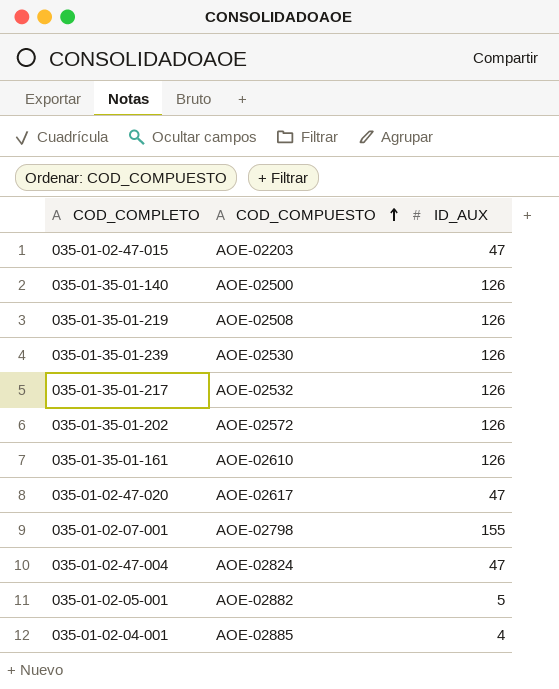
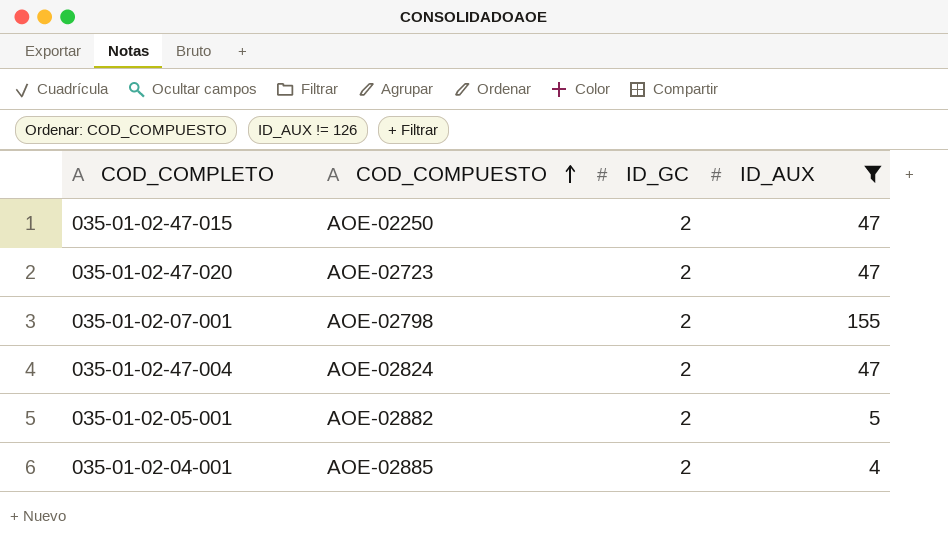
filter: none -> ID_AUX != 126
column ID_GC | position: none -> 3
035-01-02-47-015 | COD_COMPUESTO: AOE-02203 -> AOE-02250
035-01-02-47-020 | COD_COMPUESTO: AOE-02617 -> AOE-02723

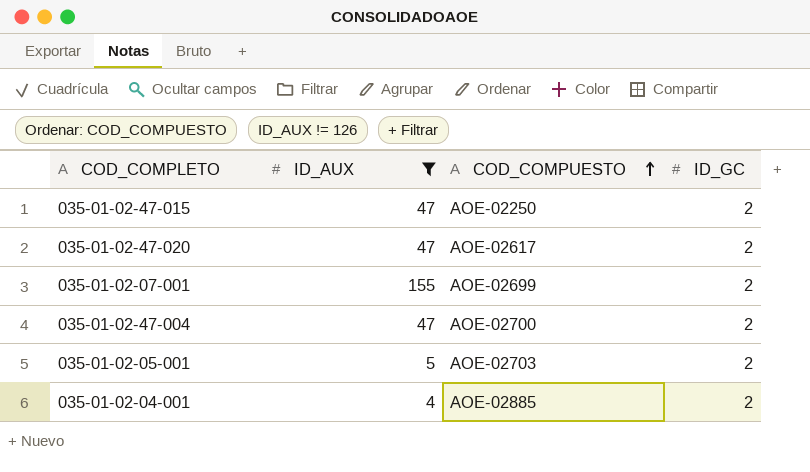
column ID_AUX | position: 4 -> 2
035-01-02-47-020 | COD_COMPUESTO: AOE-02723 -> AOE-02617
035-01-02-07-001 | COD_COMPUESTO: AOE-02798 -> AOE-02699
035-01-02-47-004 | COD_COMPUESTO: AOE-02824 -> AOE-02700
035-01-02-05-001 | COD_COMPUESTO: AOE-02882 -> AOE-02703

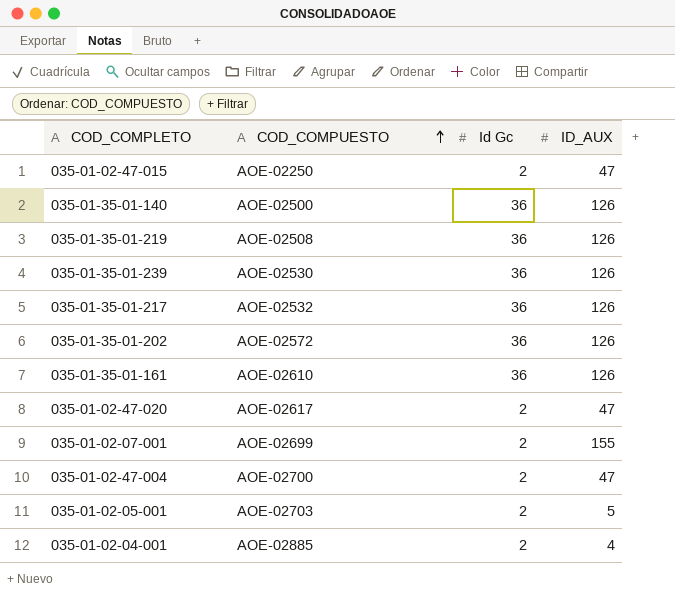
filter: ID_AUX != 126 -> none
column name: ID_GC -> Id Gc
column ID_AUX | position: 2 -> 4

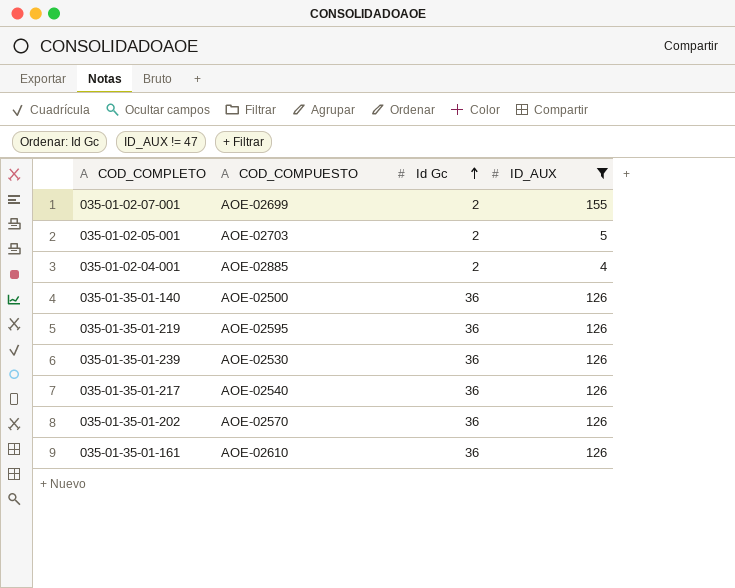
filter: none -> ID_AUX != 47
row order: COD_COMPUESTO ascending -> Id Gc ascending
035-01-35-01-219 | COD_COMPUESTO: AOE-02508 -> AOE-02595
035-01-35-01-217 | COD_COMPUESTO: AOE-02532 -> AOE-02540
035-01-35-01-202 | COD_COMPUESTO: AOE-02572 -> AOE-02570

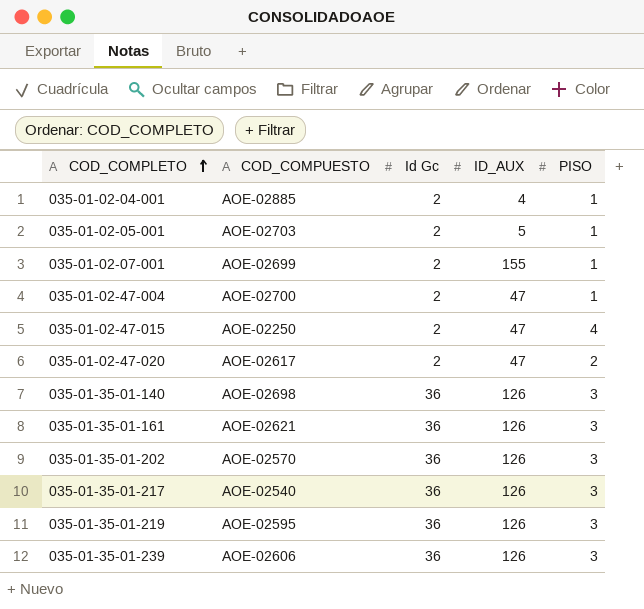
filter: ID_AUX != 47 -> none
row order: Id Gc ascending -> COD_COMPLETO ascending
column PISO | position: none -> 5
035-01-35-01-140 | COD_COMPUESTO: AOE-02500 -> AOE-02698
035-01-35-01-161 | COD_COMPUESTO: AOE-02610 -> AOE-02621
035-01-35-01-239 | COD_COMPUESTO: AOE-02530 -> AOE-02606

